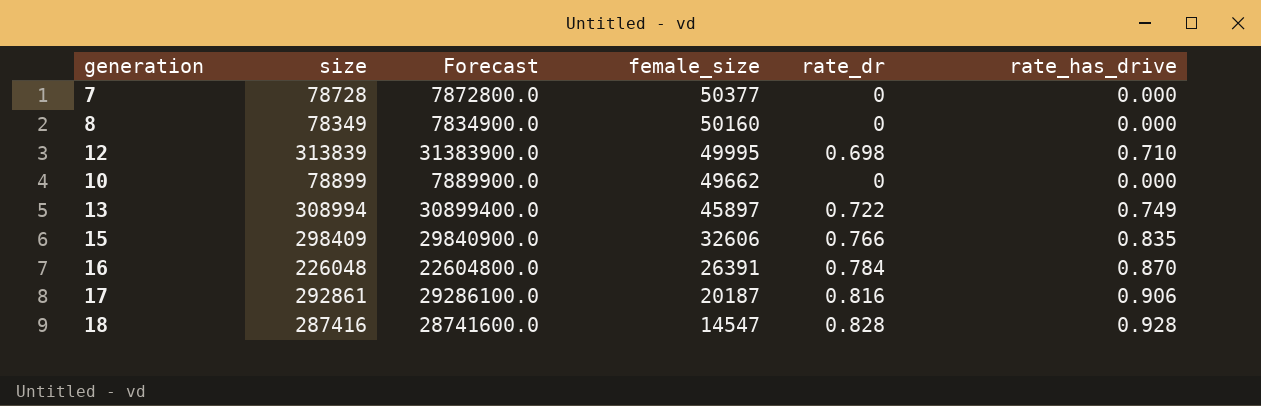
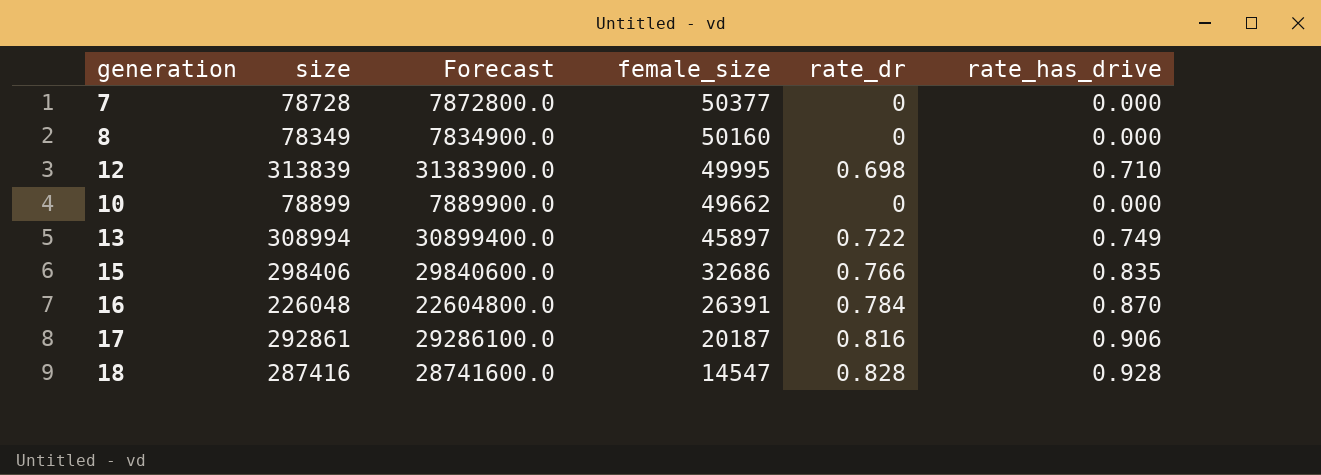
15 | size: 298409 -> 298406
15 | Forecast: 29840900.0 -> 29840600.0
15 | female_size: 32606 -> 32686

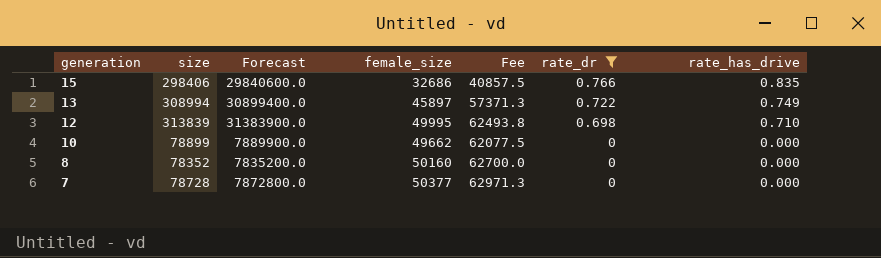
filter: none -> rate_dr <= 0.766
row order: female_size descending -> generation descending
column Fee | formula: none -> [female_size] * 1.25
8 | size: 78349 -> 78352
8 | Forecast: 7834900.0 -> 7835200.0

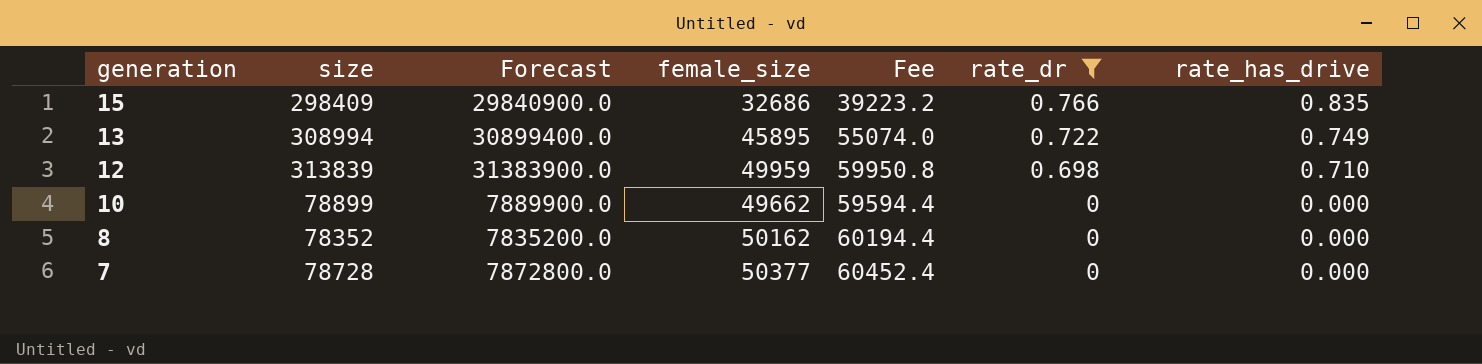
column Fee | formula: [female_size] * 1.25 -> [female_size] * 1.2
15 | size: 298406 -> 298409
15 | Forecast: 29840600.0 -> 29840900.0
13 | female_size: 45897 -> 45895
12 | female_size: 49995 -> 49959
8 | female_size: 50160 -> 50162

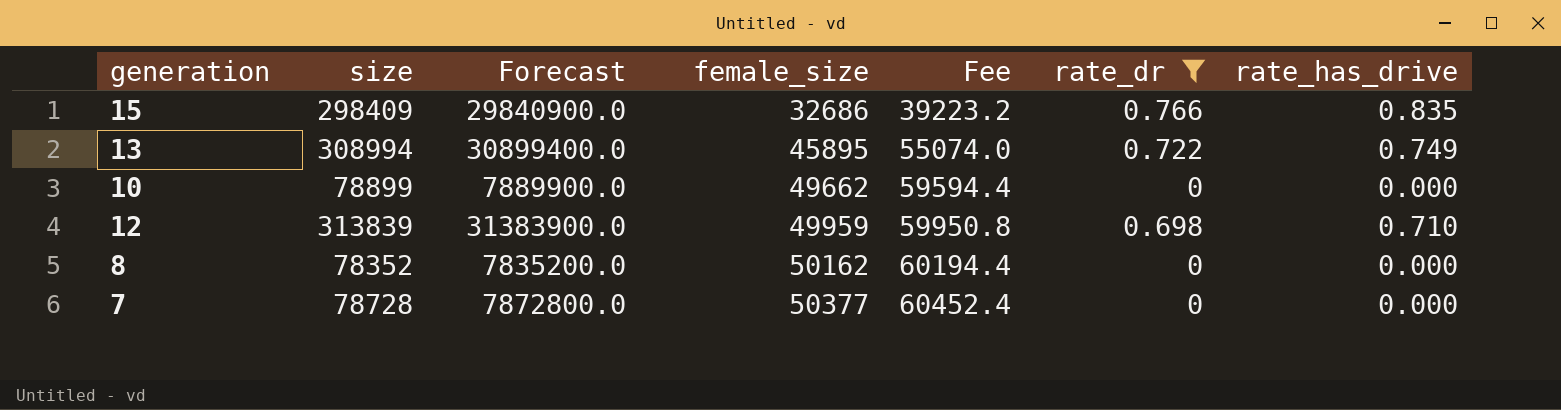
row order: generation descending -> female_size ascending

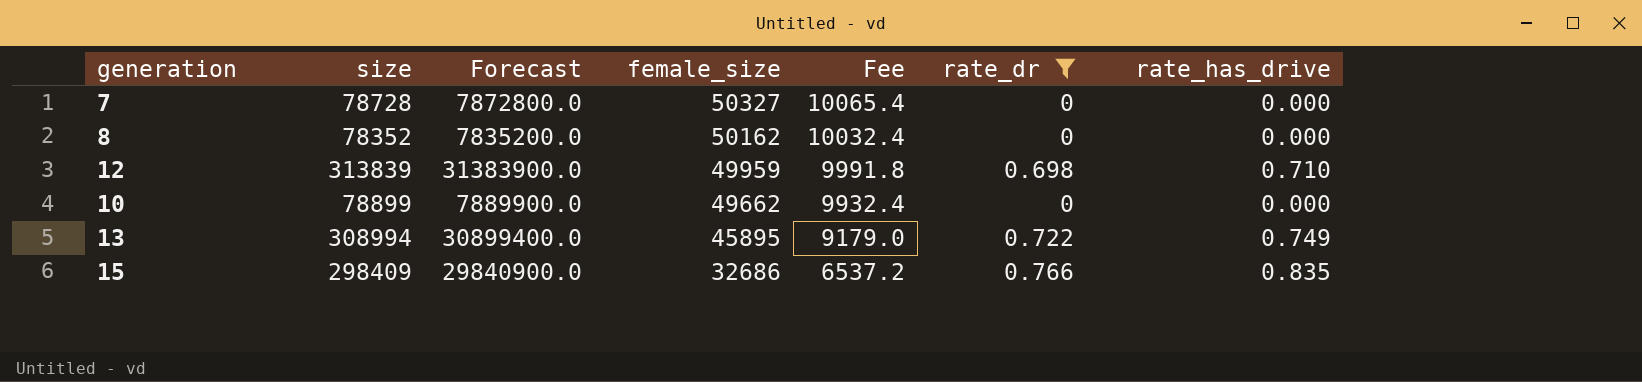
row order: female_size ascending -> female_size descending
column Fee | formula: [female_size] * 1.2 -> [female_size] * 0.2
7 | female_size: 50377 -> 50327

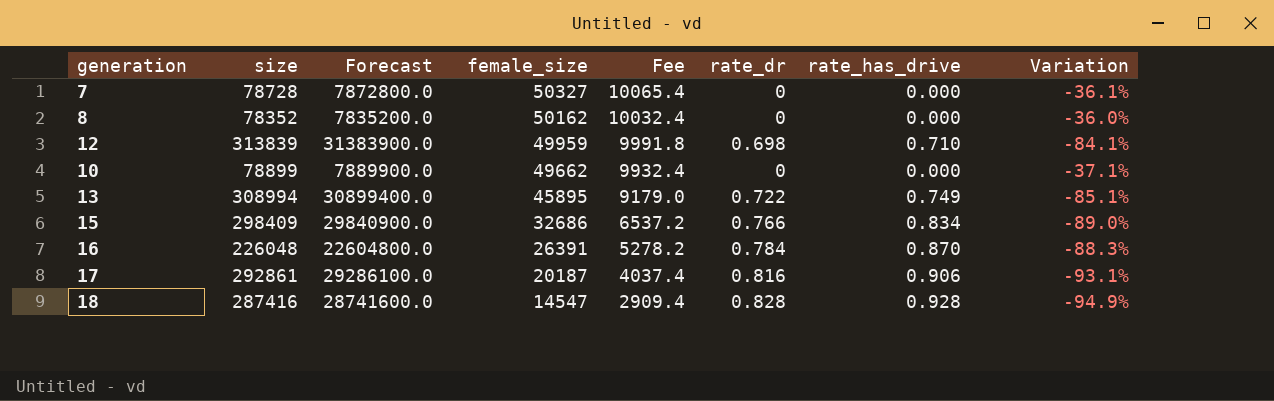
filter: rate_dr <= 0.766 -> none
column Variation | formula: none -> ([female_size] - [size]) / [size]
15 | rate_has_drive: 0.835 -> 0.834

